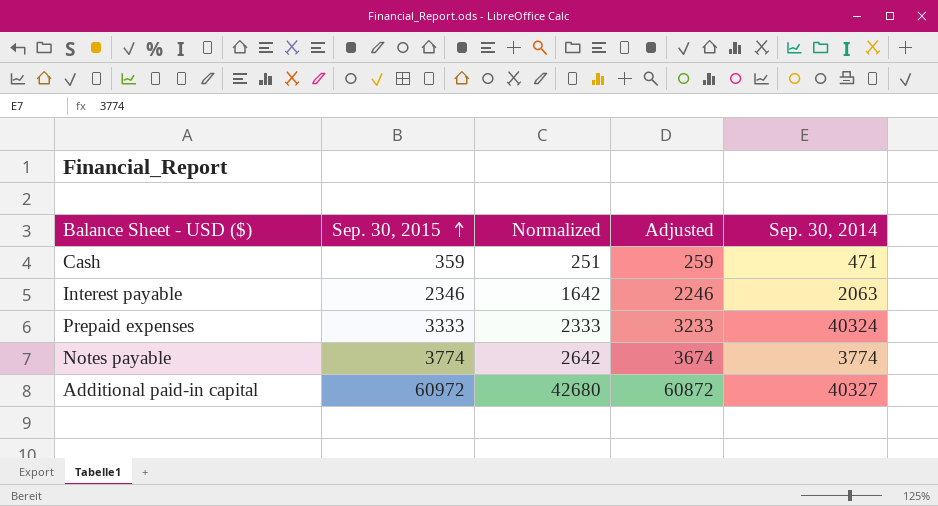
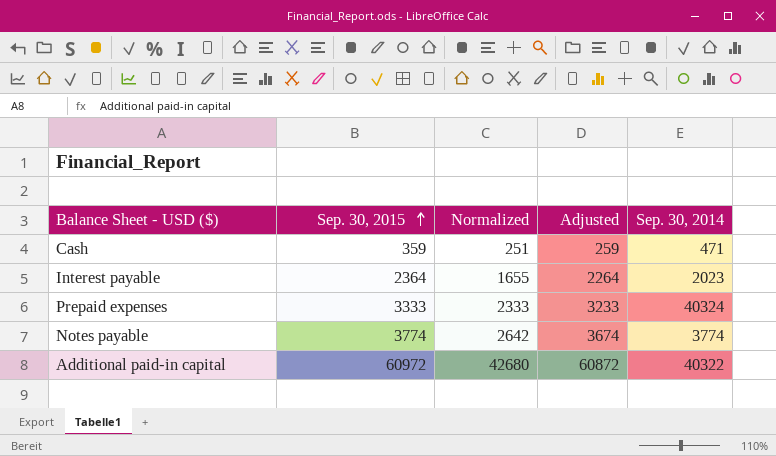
Interest payable | Sep. 30, 2015: 2346 -> 2364
Interest payable | Normalized: 1642 -> 1655
Interest payable | Adjusted: 2246 -> 2264
Interest payable | Sep. 30, 2014: 2063 -> 2023
Additional paid-in capital | Sep. 30, 2014: 40327 -> 40322

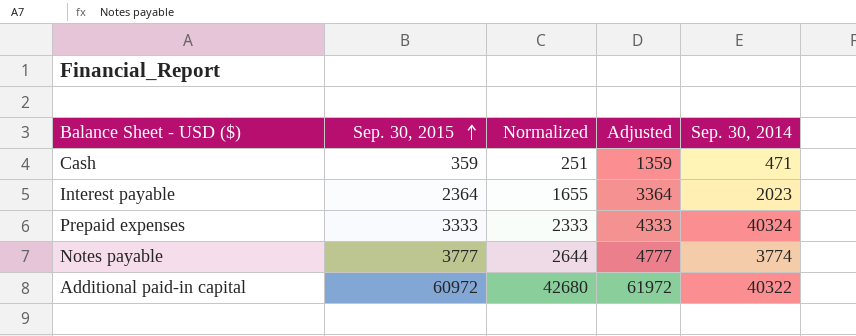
column Adjusted | formula: [Sep. 30, 2015] - 100 -> [Sep. 30, 2015] + 1000
Notes payable | Sep. 30, 2015: 3774 -> 3777
Notes payable | Normalized: 2642 -> 2644

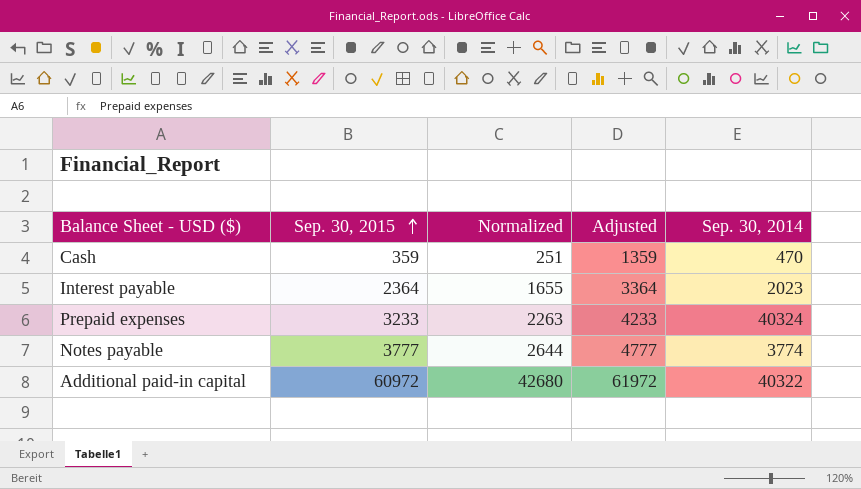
Cash | Sep. 30, 2014: 471 -> 470
Prepaid expenses | Sep. 30, 2015: 3333 -> 3233
Prepaid expenses | Normalized: 2333 -> 2263
Prepaid expenses | Adjusted: 4333 -> 4233

